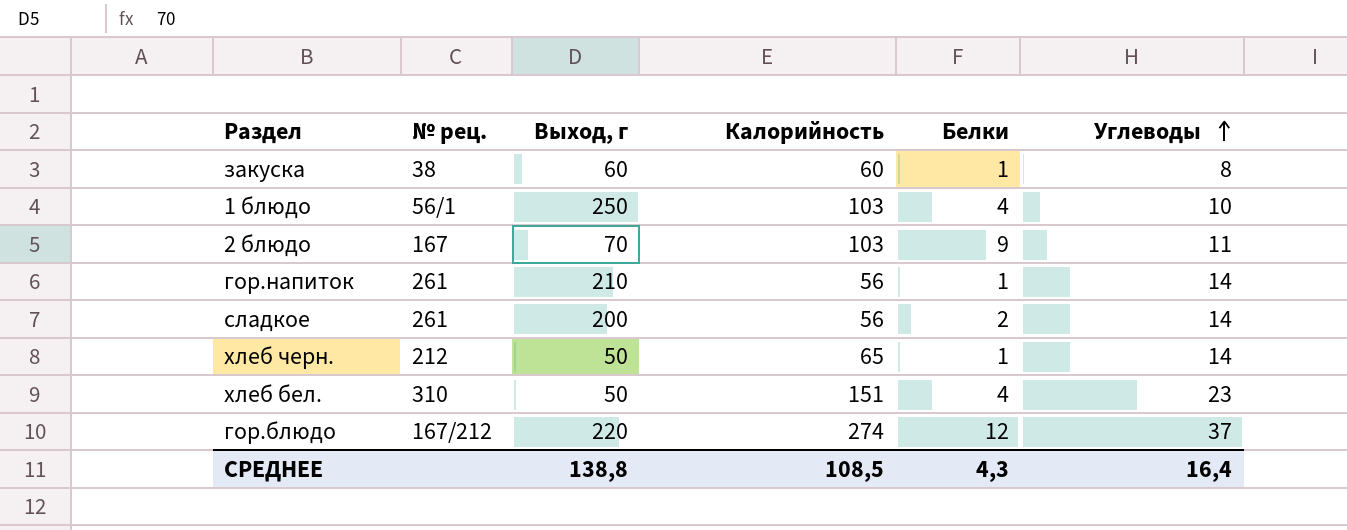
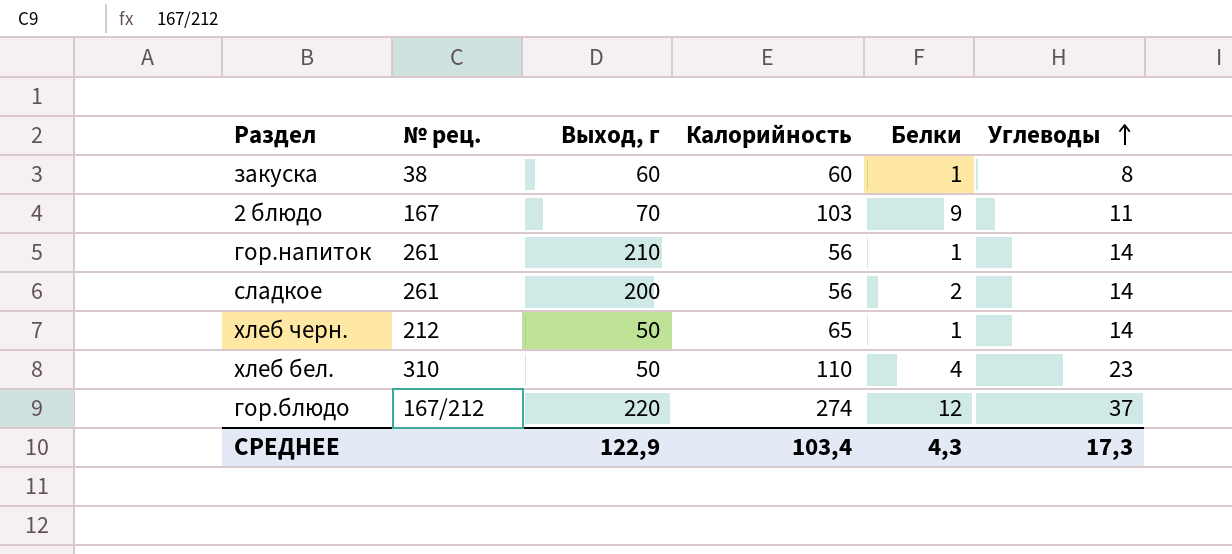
row 1 блюдо: 56/1 | 250 | 103 | 4 | 10 -> none
хлеб бел. | Калорийность: 151 -> 110
СРЕДНЕЕ | Выход, г: 138,8 -> 122,9
СРЕДНЕЕ | Калорийность: 108,5 -> 103,4
СРЕДНЕЕ | Углеводы: 16,4 -> 17,3

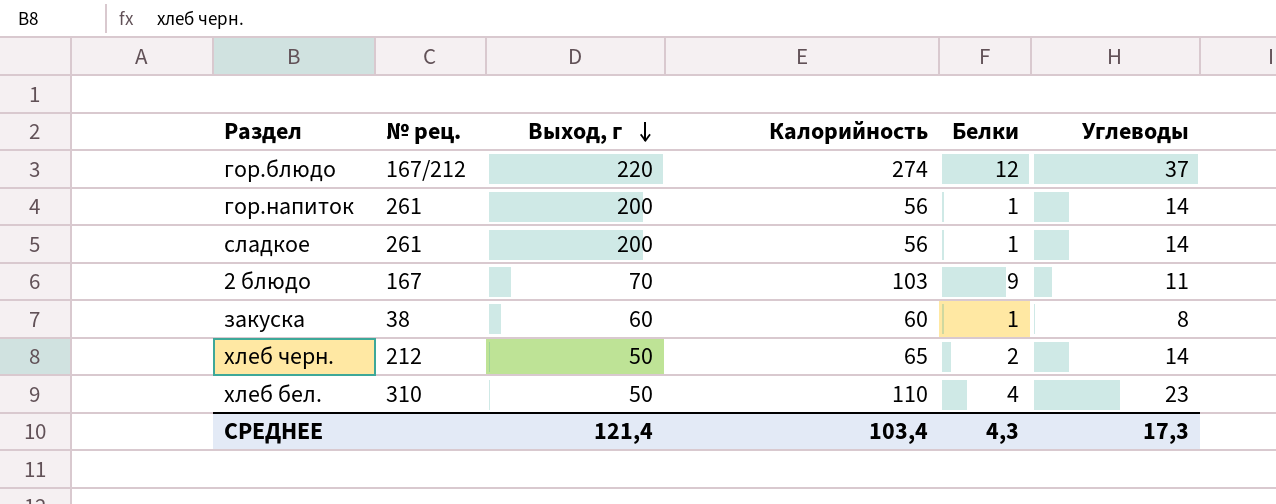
row order: Углеводы ascending -> Выход, г descending
гор.напиток | Выход, г: 210 -> 200
сладкое | Белки: 2 -> 1
хлеб черн. | Белки: 1 -> 2
СРЕДНЕЕ | Выход, г: 122,9 -> 121,4

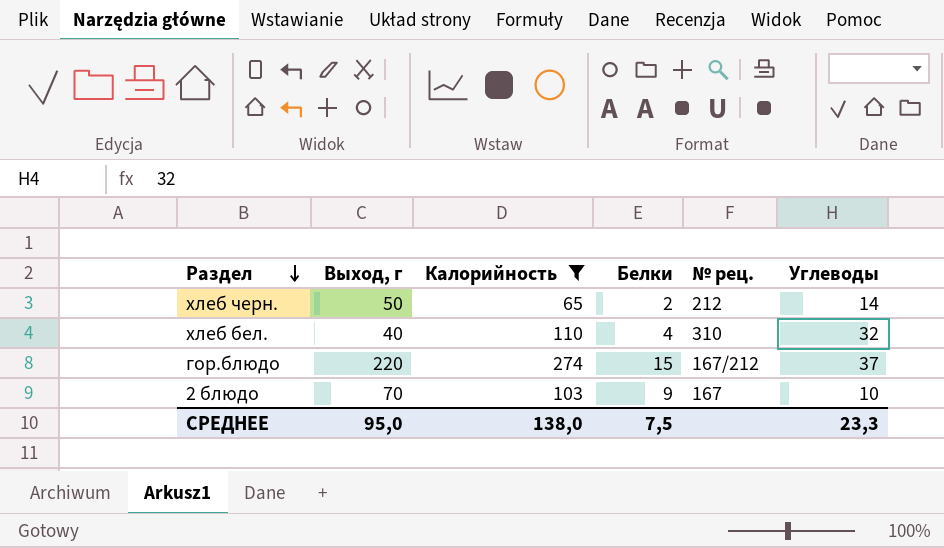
filter: none -> Калорийность >= 65
row order: Выход, г descending -> Раздел descending
column № рец. | position: 2 -> 5
хлеб бел. | Выход, г: 50 -> 40
хлеб бел. | Углеводы: 23 -> 32
гор.блюдо | Белки: 12 -> 15
2 блюдо | Углеводы: 11 -> 10
СРЕДНЕЕ | Выход, г: 121,4 -> 95,0
СРЕДНЕЕ | Калорийность: 103,4 -> 138,0
СРЕДНЕЕ | Белки: 4,3 -> 7,5
СРЕДНЕЕ | Углеводы: 17,3 -> 23,3

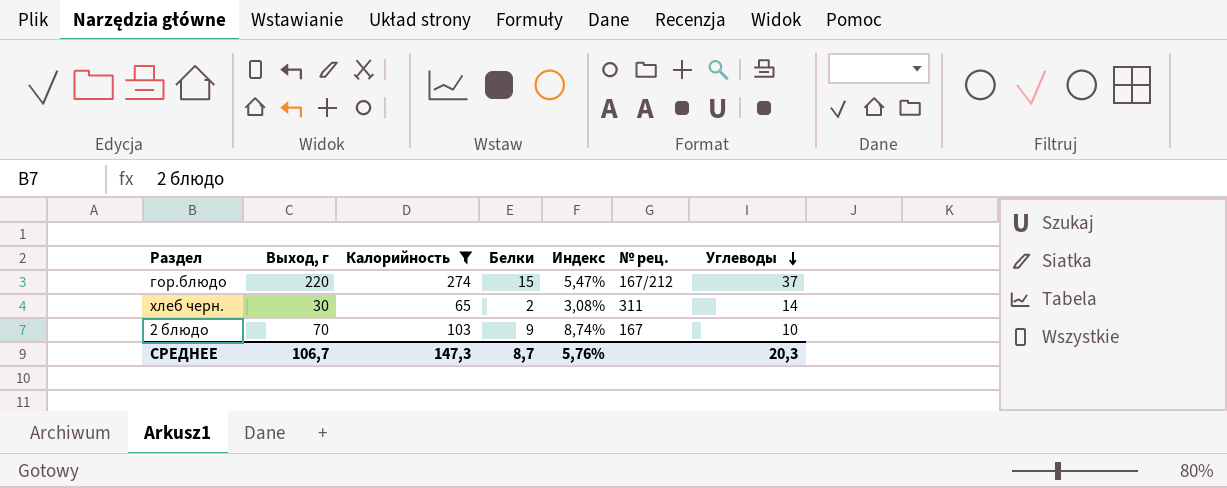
row order: Раздел descending -> Углеводы descending
column Индекс | formula: none -> [Белки] / [Калорийность]
row хлеб бел.: 40 | 110 | 4 | 310 | 32 -> none
хлеб черн. | Выход, г: 50 -> 30
хлеб черн. | № рец.: 212 -> 311
СРЕДНЕЕ | Выход, г: 95,0 -> 106,7
СРЕДНЕЕ | Калорийность: 138,0 -> 147,3
СРЕДНЕЕ | Белки: 7,5 -> 8,7
СРЕДНЕЕ | Углеводы: 23,3 -> 20,3

